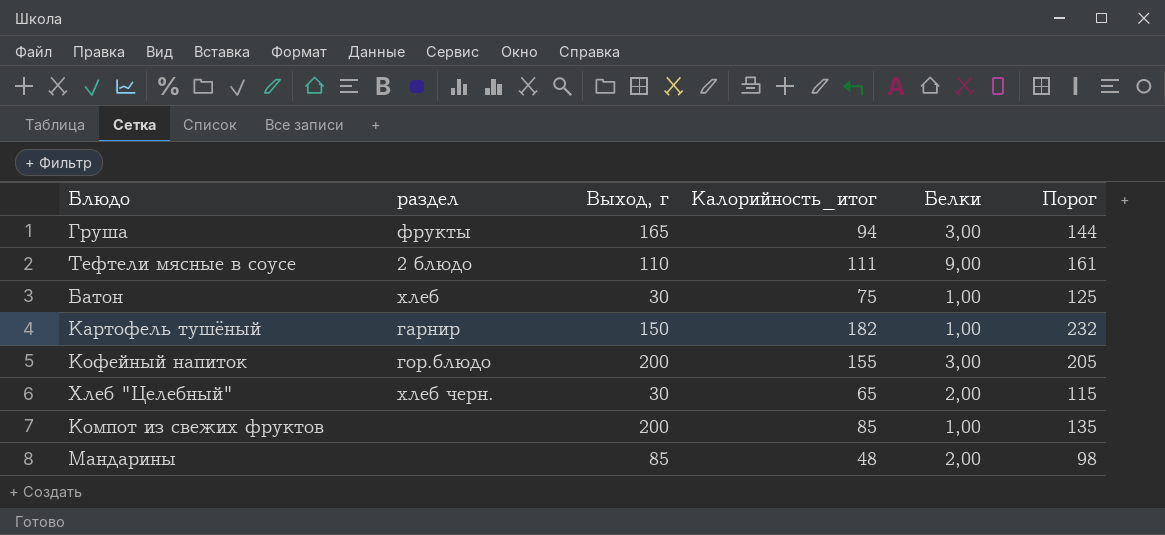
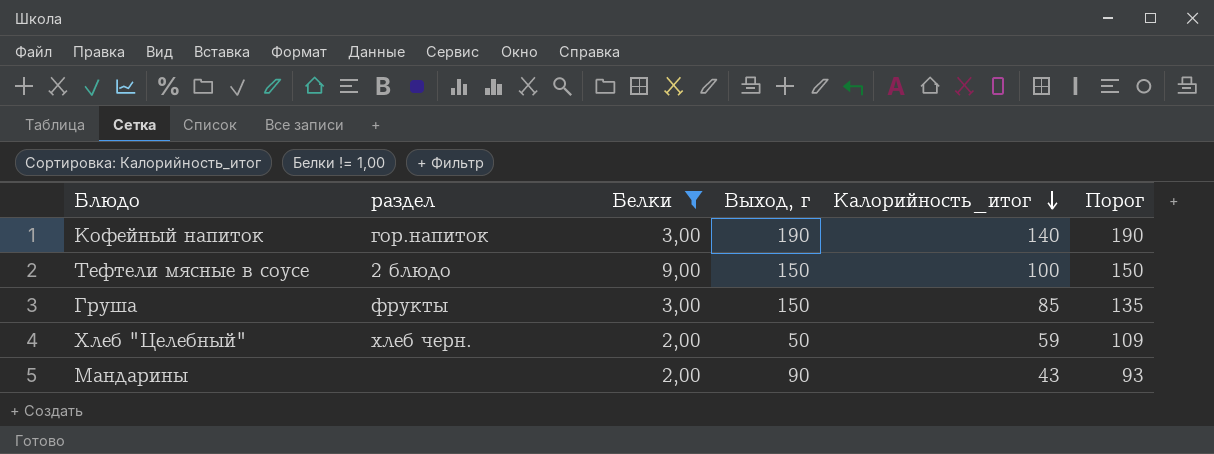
filter: none -> Белки != 1,00
row order: none -> Калорийность_итог descending
column Белки | position: 5 -> 3
Кофейный напиток | раздел: гор.блюдо -> гор.напиток
Кофейный напиток | Выход, г: 200 -> 190
Кофейный напиток | Калорийность_итог: 155 -> 140
Кофейный напиток | Порог: 205 -> 190
Тефтели мясные в соусе | Выход, г: 110 -> 150
Тефтели мясные в соусе | Калорийность_итог: 111 -> 100
Тефтели мясные в соусе | Порог: 161 -> 150
Груша | Выход, г: 165 -> 150
Груша | Калорийность_итог: 94 -> 85
Груша | Порог: 144 -> 135
Хлеб "Целебный" | Выход, г: 30 -> 50
Хлеб "Целебный" | Калорийность_итог: 65 -> 59
Хлеб "Целебный" | Порог: 115 -> 109
Мандарины | Выход, г: 85 -> 90
Мандарины | Калорийность_итог: 48 -> 43
Мандарины | Порог: 98 -> 93

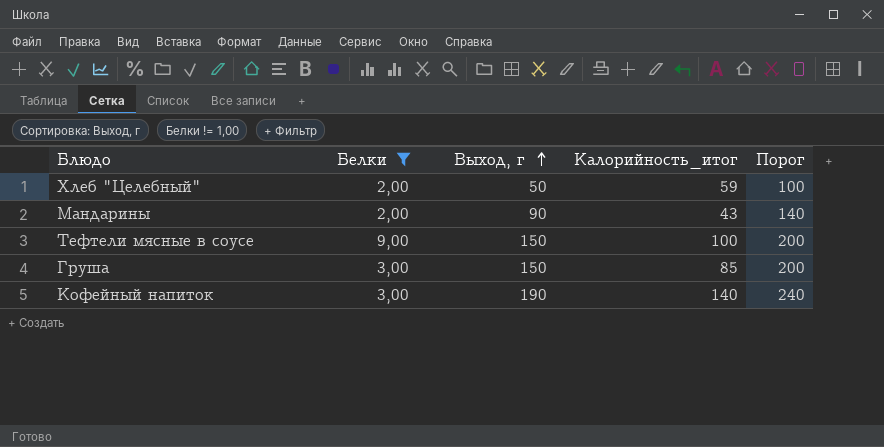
row order: Калорийность_итог descending -> Выход, г ascending
column раздел | position: 2 -> none
column Порог | formula: [Калорийность_итог] + 50 -> [Выход, г] + 50

